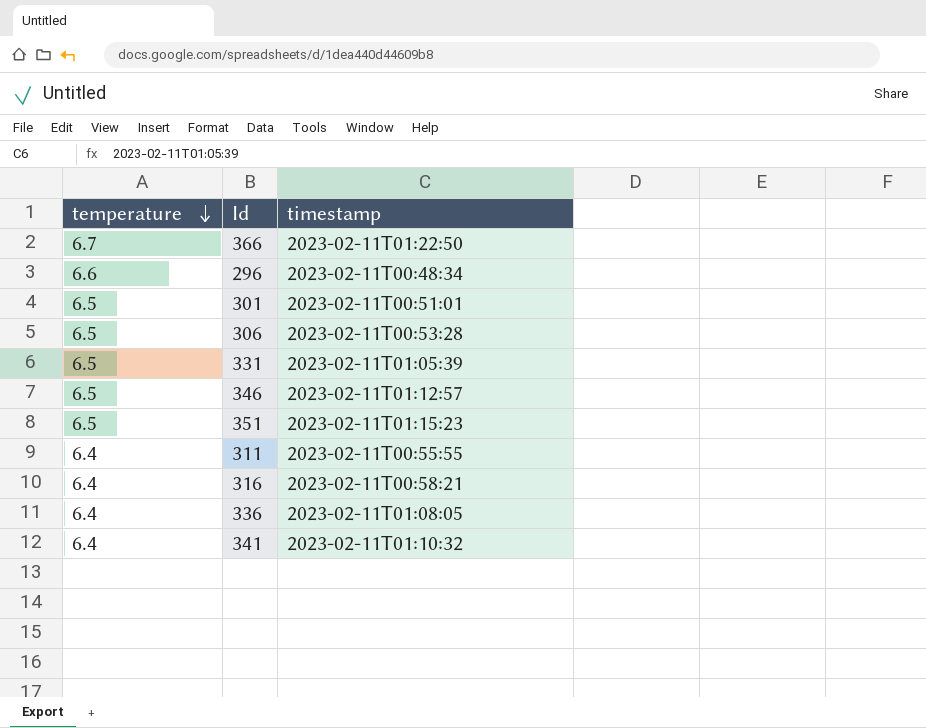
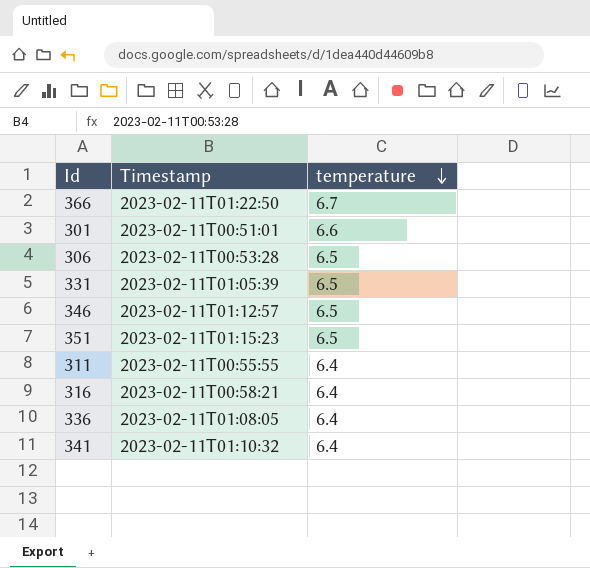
column name: timestamp -> Timestamp
column temperature | position: 1 -> 3
row 296: 6.6 | 2023-02-11T00:48:34 -> none
301 | temperature: 6.5 -> 6.6

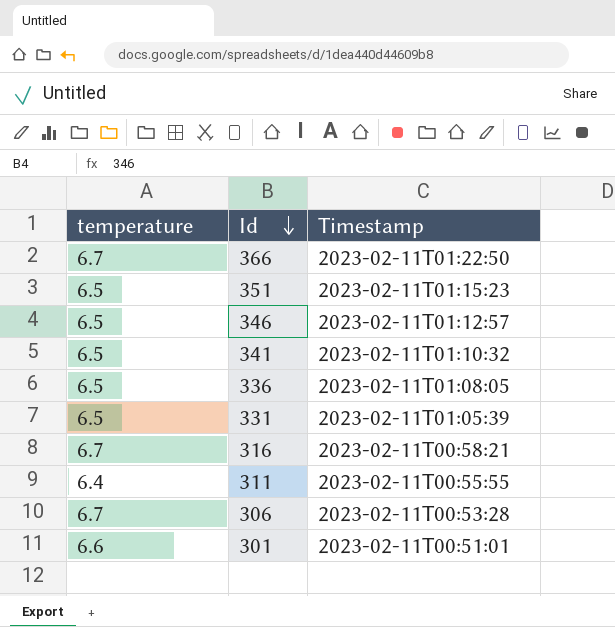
row order: temperature descending -> Id descending
column temperature | position: 3 -> 1
341 | temperature: 6.4 -> 6.5
336 | temperature: 6.4 -> 6.5
316 | temperature: 6.4 -> 6.7
306 | temperature: 6.5 -> 6.7

